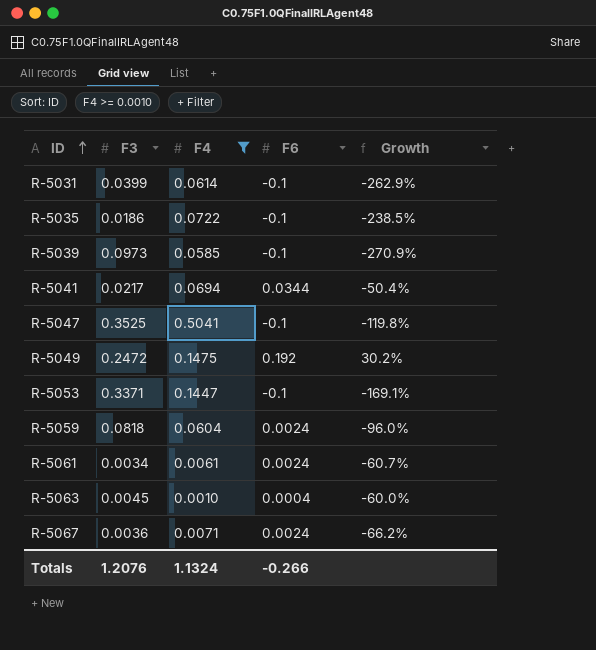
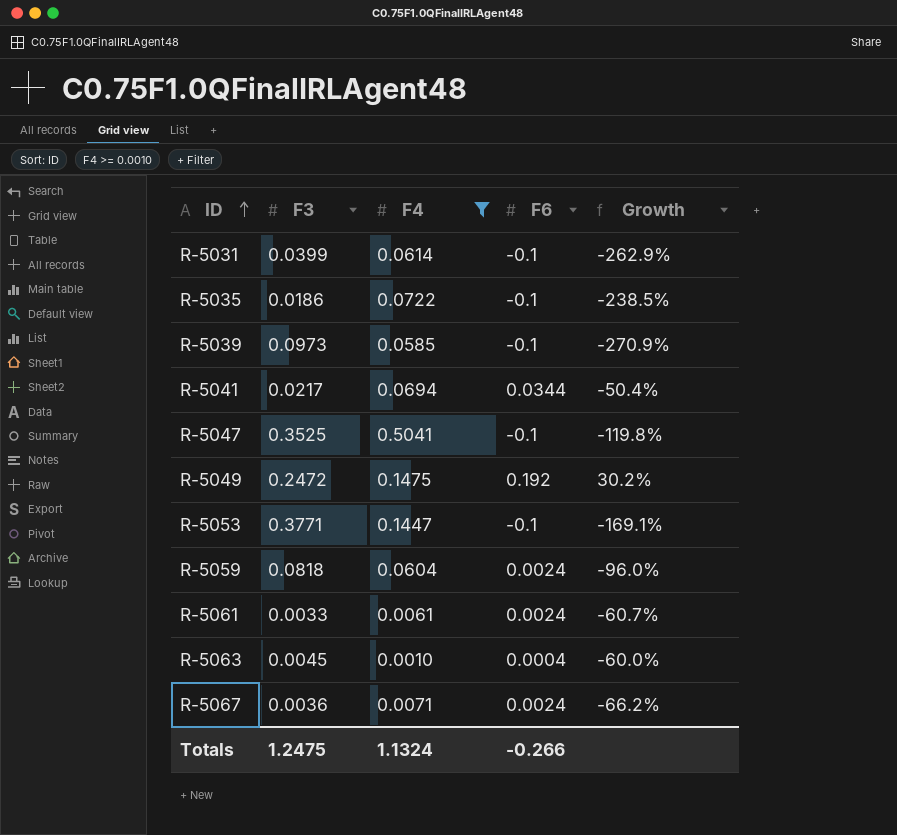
R-5053 | F3: 0.3371 -> 0.3771
R-5061 | F3: 0.0034 -> 0.0033
Totals | F3: 1.2076 -> 1.2475

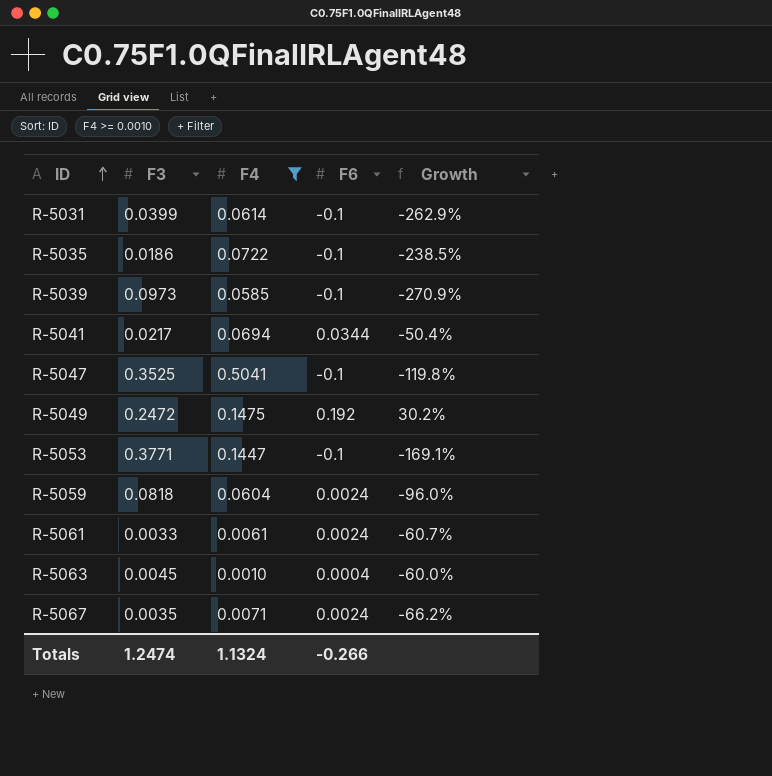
R-5067 | F3: 0.0036 -> 0.0035
Totals | F3: 1.2475 -> 1.2474

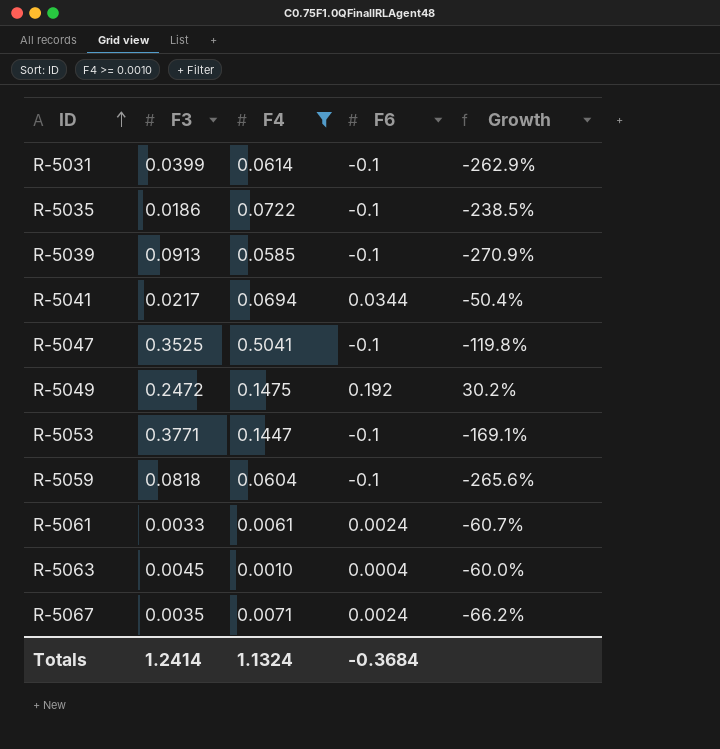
R-5039 | F3: 0.0973 -> 0.0913
R-5059 | F6: 0.0024 -> -0.1
R-5059 | Growth: -96.0% -> -265.6%
Totals | F3: 1.2474 -> 1.2414
Totals | F6: -0.266 -> -0.3684

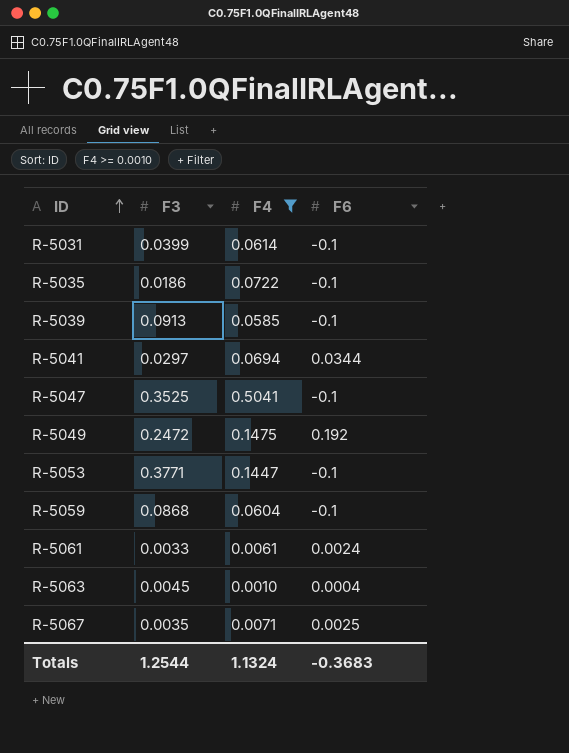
column Growth | formula: ([F6] - [F4]) / [F4] -> none
R-5041 | F3: 0.0217 -> 0.0297
R-5059 | F3: 0.0818 -> 0.0868
R-5067 | F6: 0.0024 -> 0.0025
Totals | F3: 1.2414 -> 1.2544
Totals | F6: -0.3684 -> -0.3683

